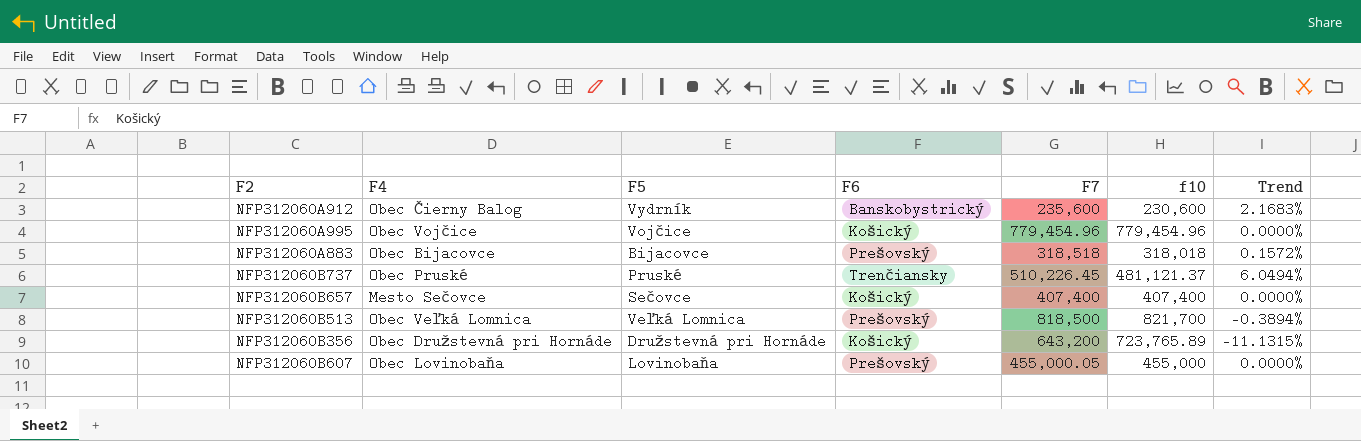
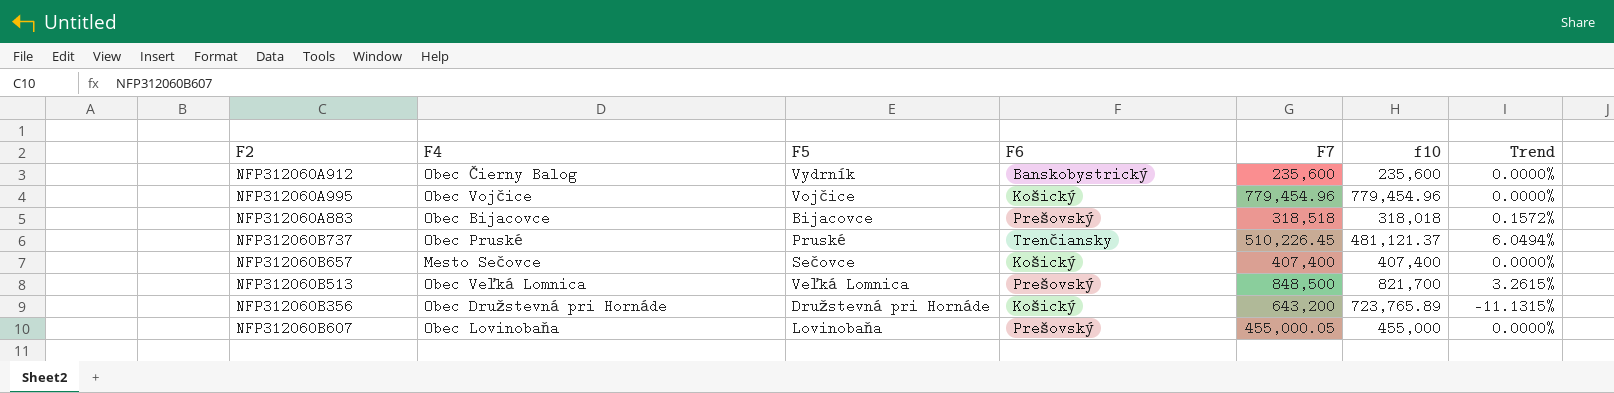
NFP312060A912 | f10: 230,600 -> 235,600
NFP312060A912 | Trend: 2.1683% -> 0.0000%
NFP312060B513 | F7: 818,500 -> 848,500
NFP312060B513 | Trend: -0.3894% -> 3.2615%

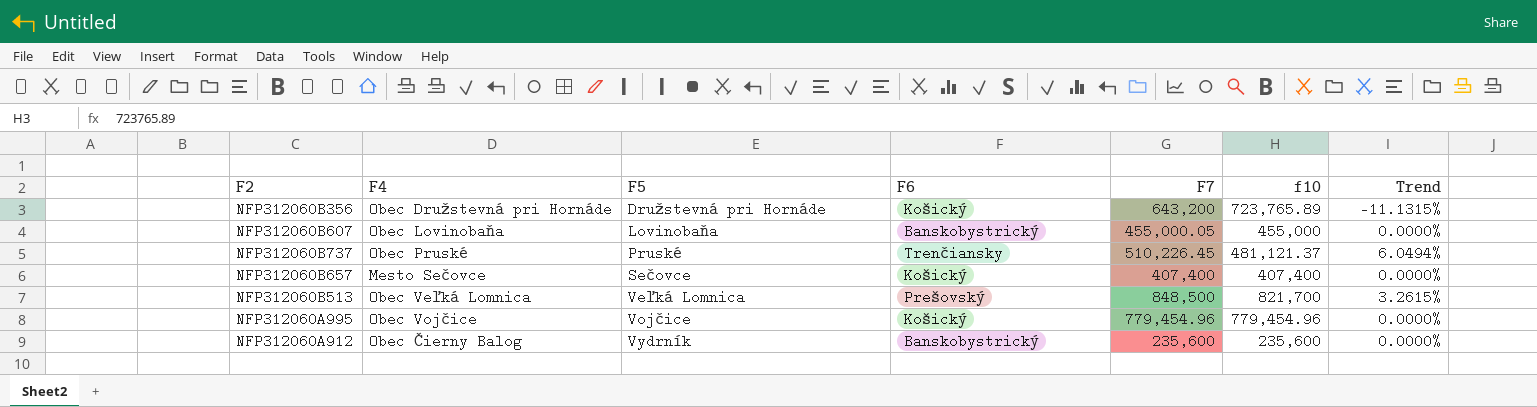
row order: none -> F5 ascending
row NFP312060A883: Obec Bijacovce | Bijacovce | Prešovský | 318,518 | 318,018 | 0.1572% -> none
NFP312060B607 | F6: Prešovský -> Banskobystrický

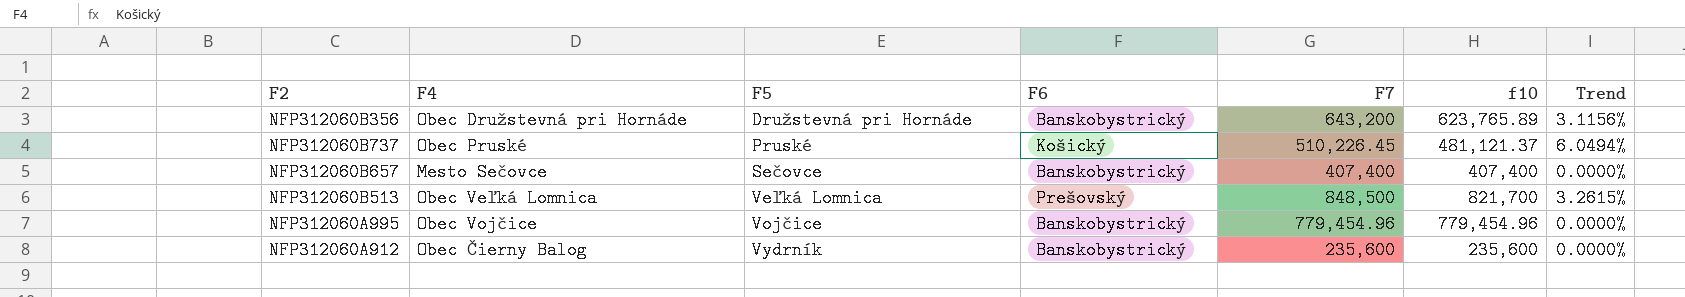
row NFP312060B607: Obec Lovinobaňa | Lovinobaňa | Banskobystrický | 455,000.05 | 455,000 | 0.0000% -> none
NFP312060B356 | F6: Košický -> Banskobystrický
NFP312060B356 | f10: 723,765.89 -> 623,765.89
NFP312060B356 | Trend: -11.1315% -> 3.1156%
NFP312060B737 | F6: Trenčiansky -> Košický
NFP312060B657 | F6: Košický -> Banskobystrický
NFP312060A995 | F6: Košický -> Banskobystrický

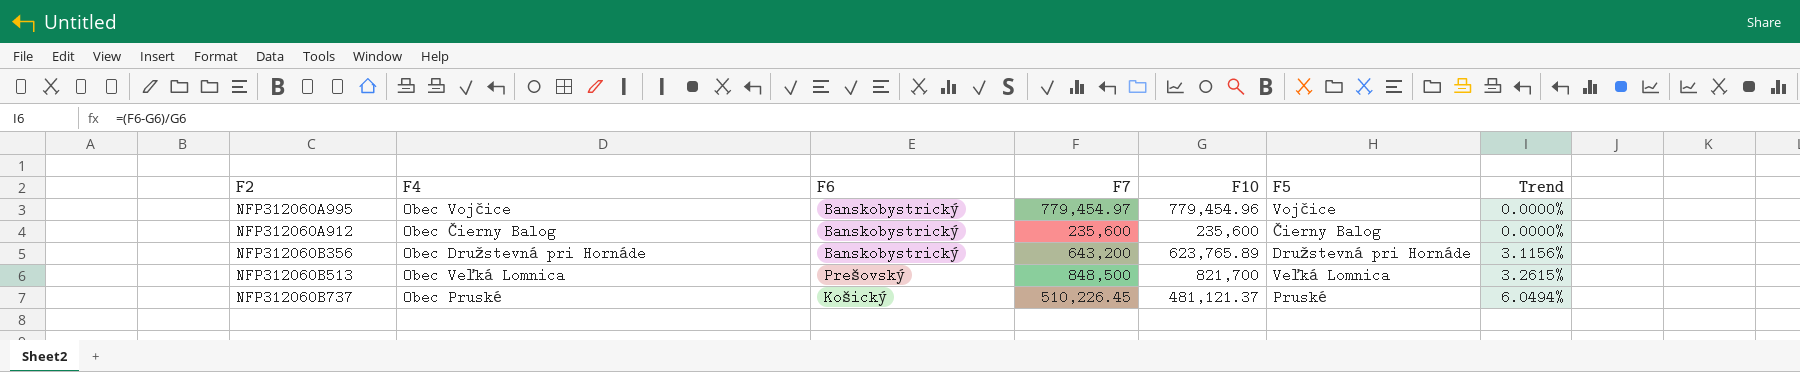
row order: F5 ascending -> Trend ascending
column name: f10 -> F10
column F5 | position: 3 -> 6
row NFP312060B657: Mesto Sečovce | Sečovce | Banskobystrický | 407,400 | 407,400 | 0.0000% -> none
NFP312060A995 | F7: 779,454.96 -> 779,454.97
NFP312060A912 | F5: Vydrník -> Čierny Balog

